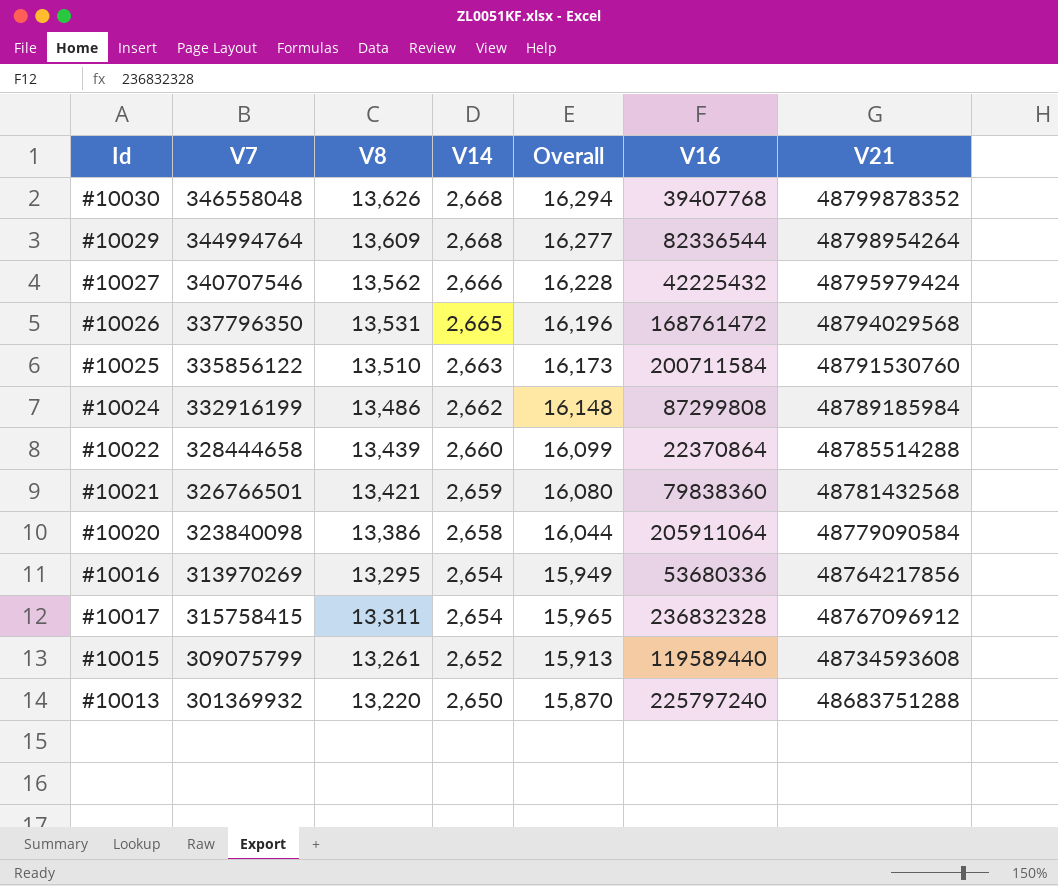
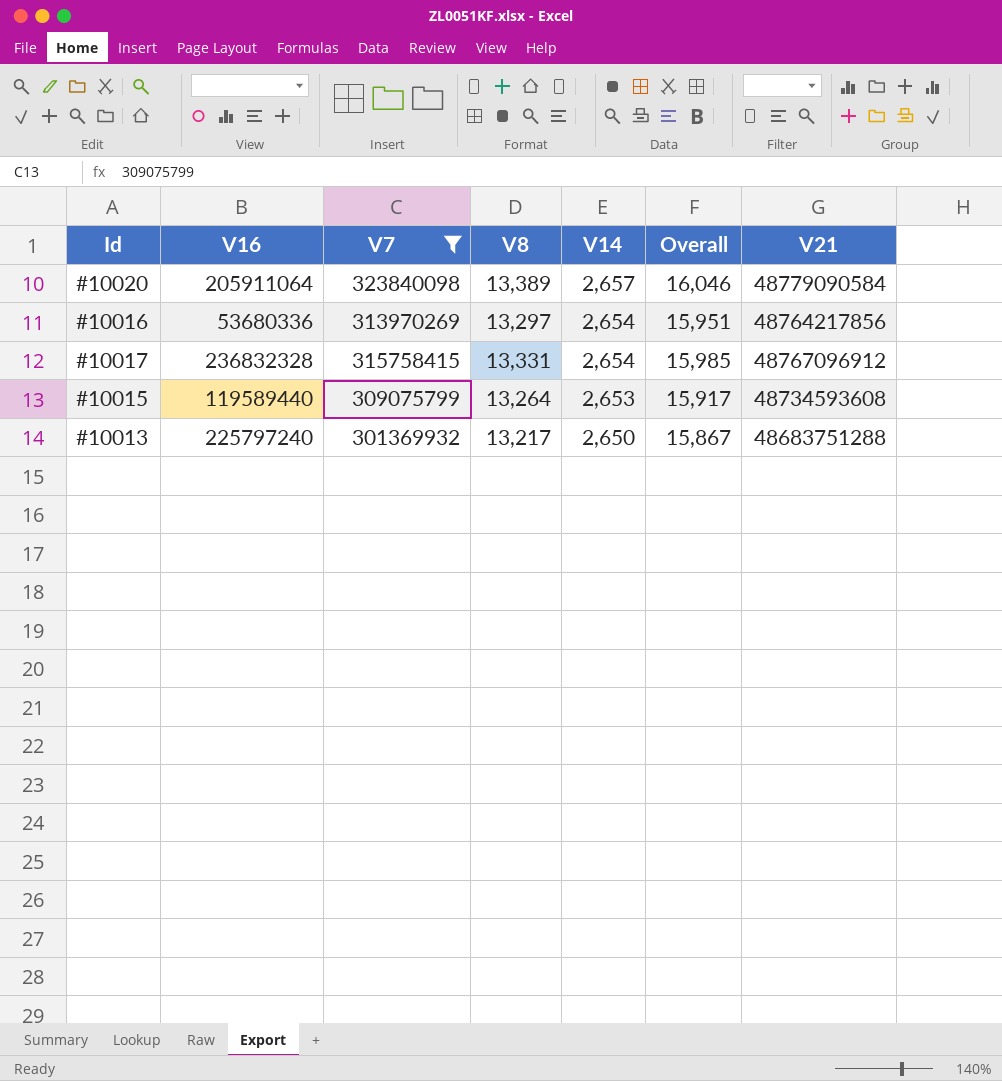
filter: none -> V7 <= 323840098
column V16 | position: 6 -> 2
#10020 | V8: 13,386 -> 13,389
#10020 | V14: 2,658 -> 2,657
#10020 | Overall: 16,044 -> 16,046
#10016 | V8: 13,295 -> 13,297
#10016 | Overall: 15,949 -> 15,951
#10017 | V8: 13,311 -> 13,331
#10017 | Overall: 15,965 -> 15,985
#10015 | V8: 13,261 -> 13,264
#10015 | V14: 2,652 -> 2,653
#10015 | Overall: 15,913 -> 15,917
#10013 | V8: 13,220 -> 13,217
#10013 | Overall: 15,870 -> 15,867

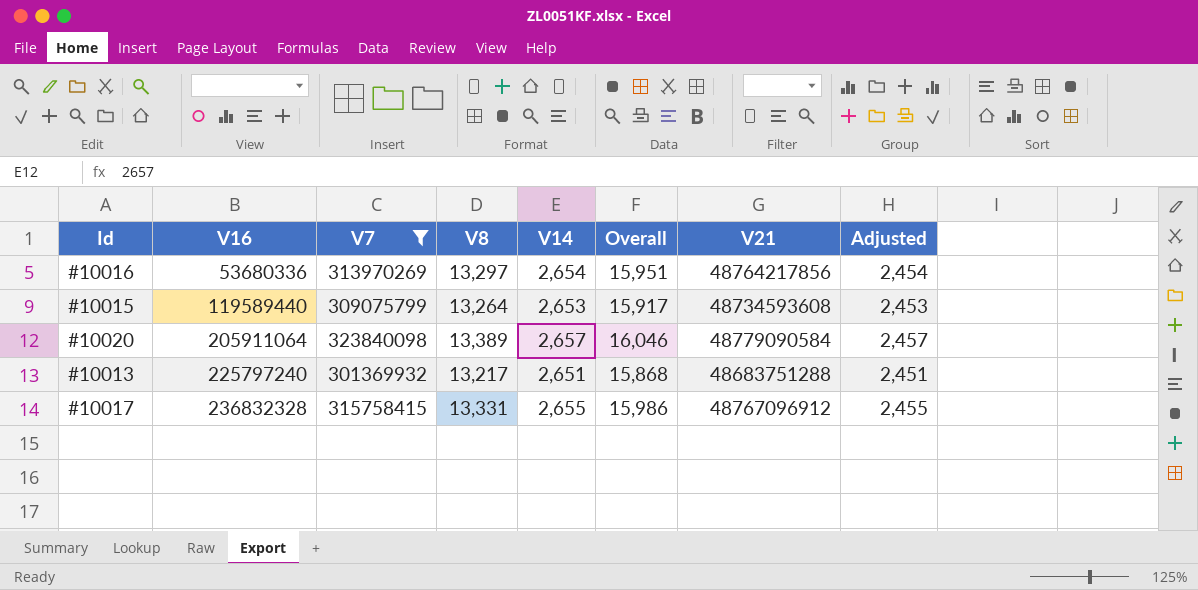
row order: V14 descending -> V16 ascending
column Adjusted | formula: none -> [V14] - 200
#10013 | V14: 2,650 -> 2,651
#10013 | Overall: 15,867 -> 15,868
#10017 | V14: 2,654 -> 2,655
#10017 | Overall: 15,985 -> 15,986

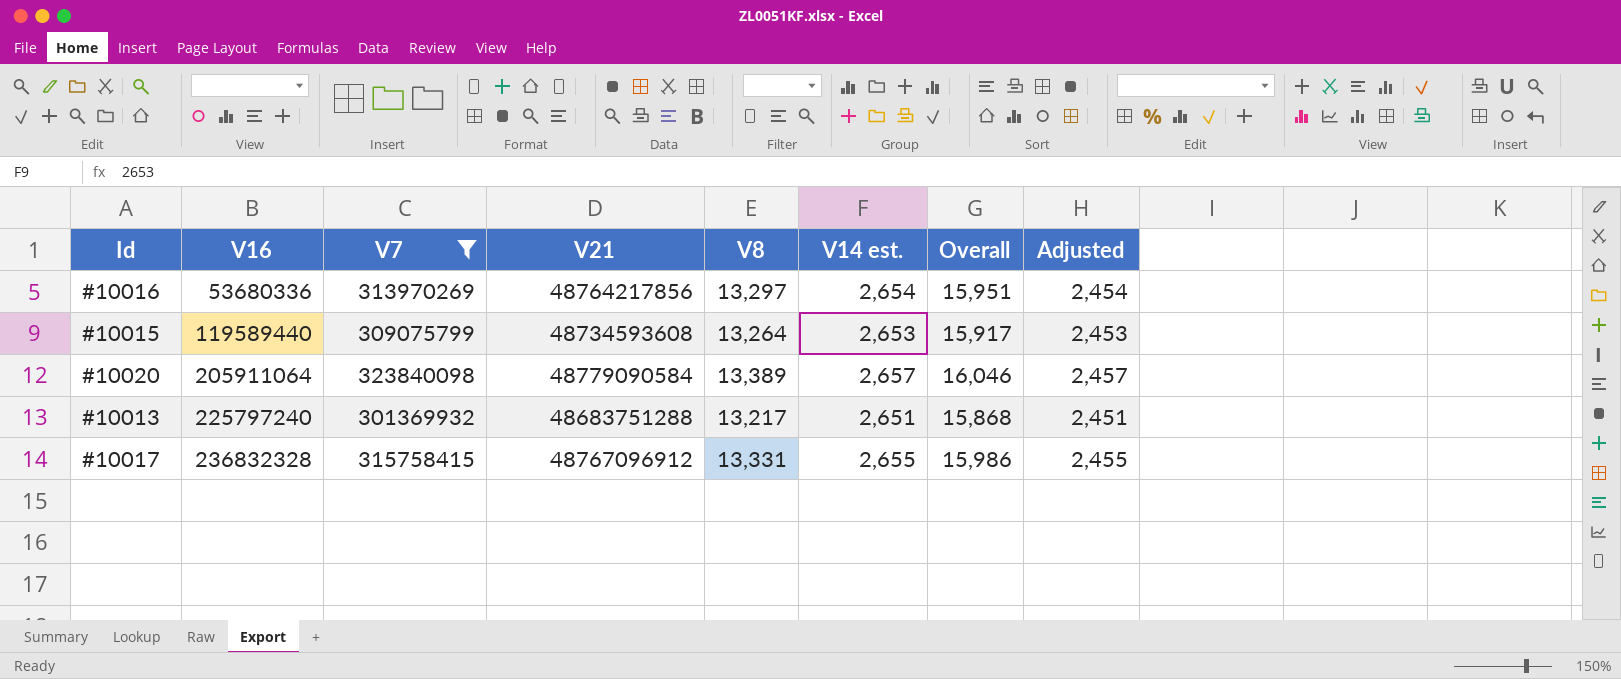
column V21 | position: 7 -> 4
column name: V14 -> V14 est.

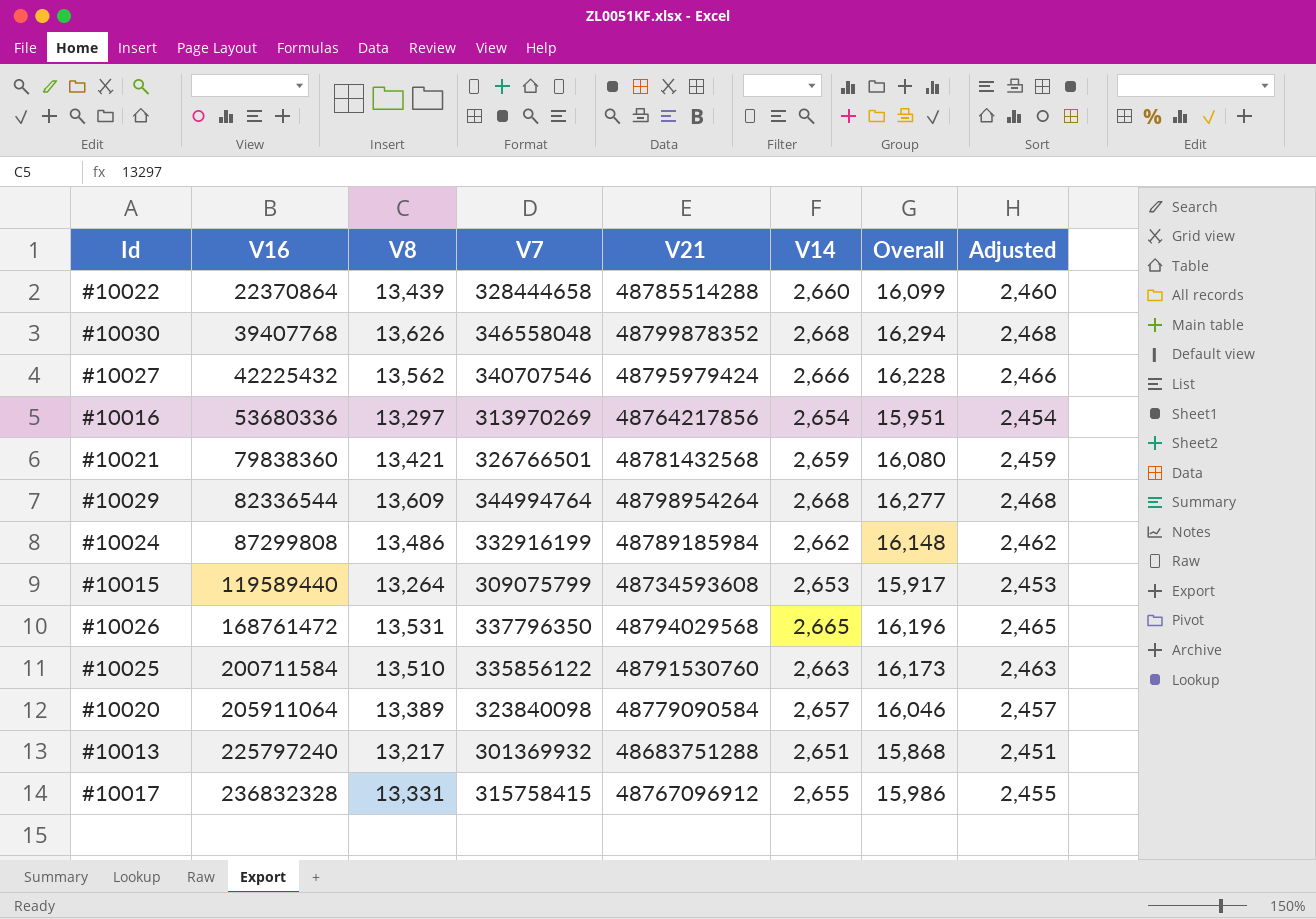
filter: V7 <= 323840098 -> none
column V8 | position: 5 -> 3
column name: V14 est. -> V14

